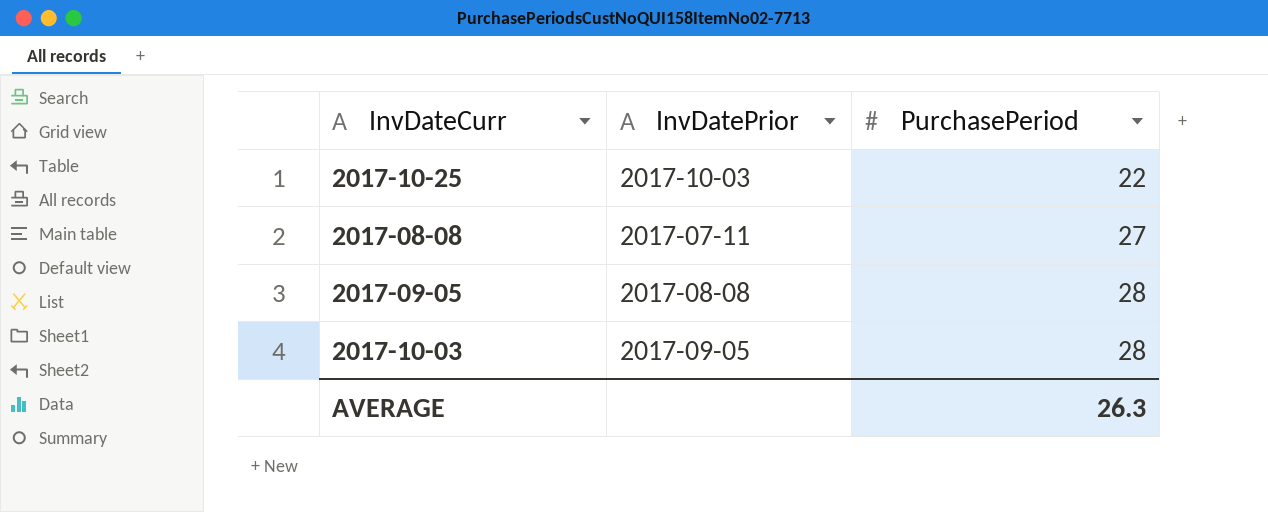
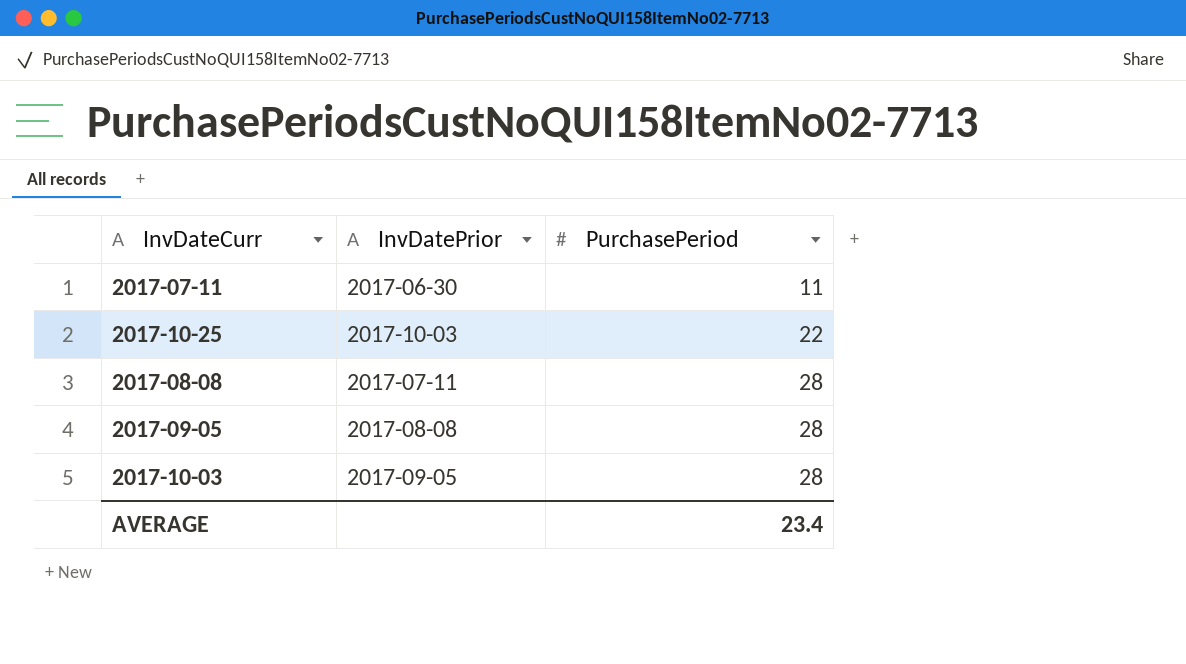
row 2017-07-11: none -> 2017-06-30 | 11
2017-08-08 | PurchasePeriod: 27 -> 28
AVERAGE | PurchasePeriod: 26.3 -> 23.4

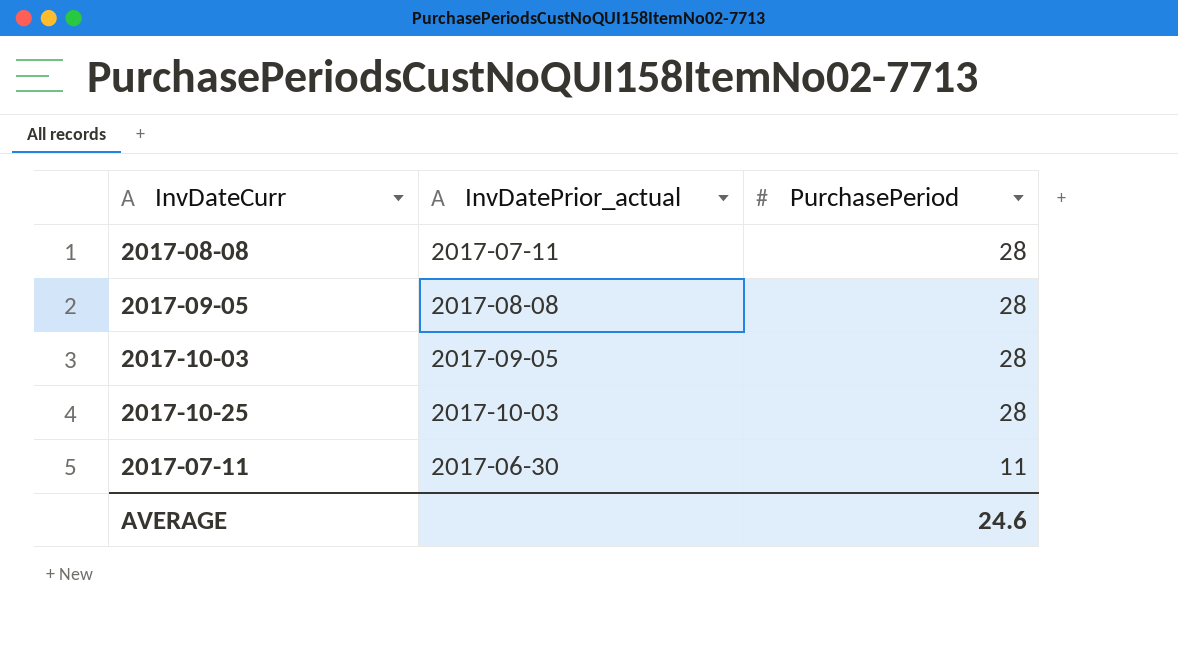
row order: PurchasePeriod ascending -> PurchasePeriod descending
column name: InvDatePrior -> InvDatePrior_actual
2017-10-25 | PurchasePeriod: 22 -> 28
AVERAGE | PurchasePeriod: 23.4 -> 24.6

